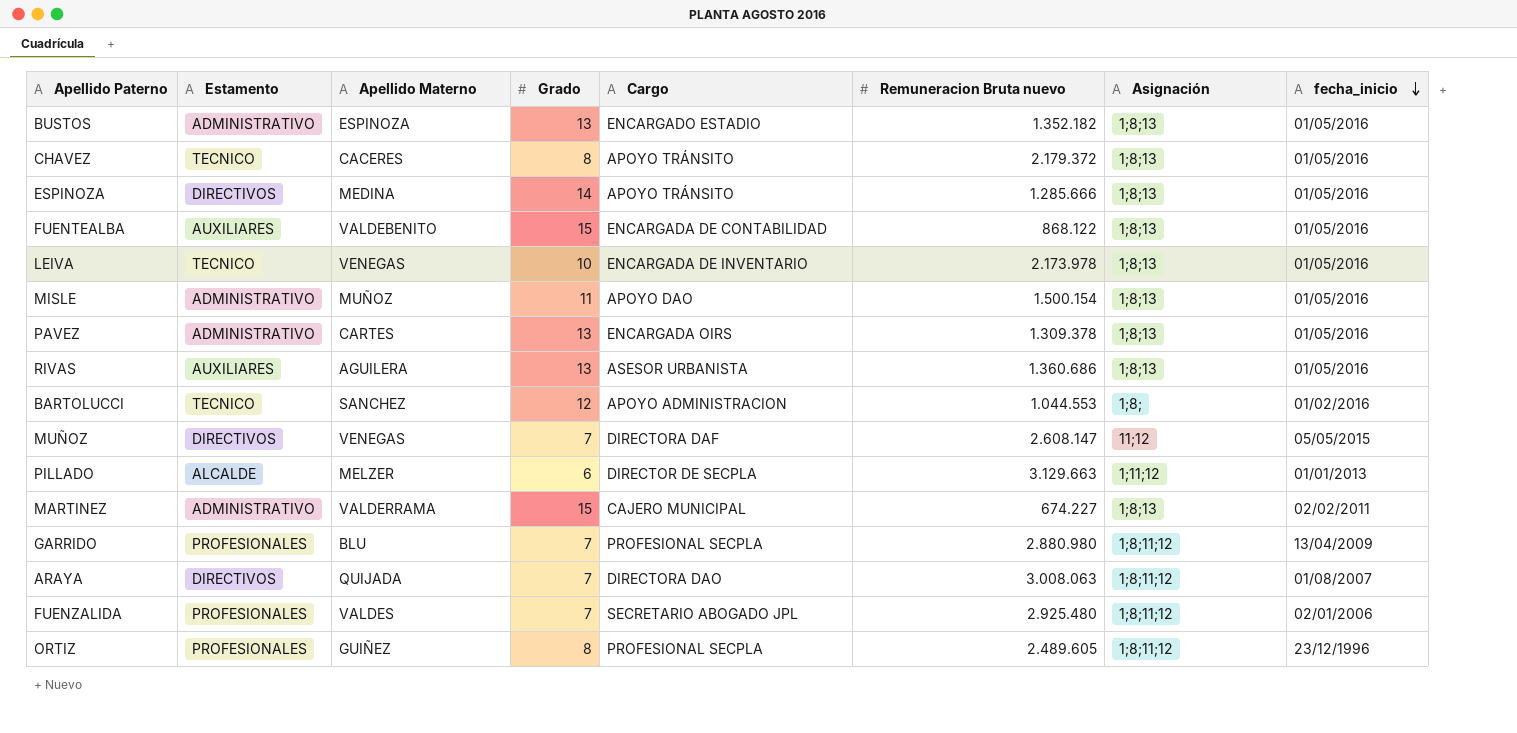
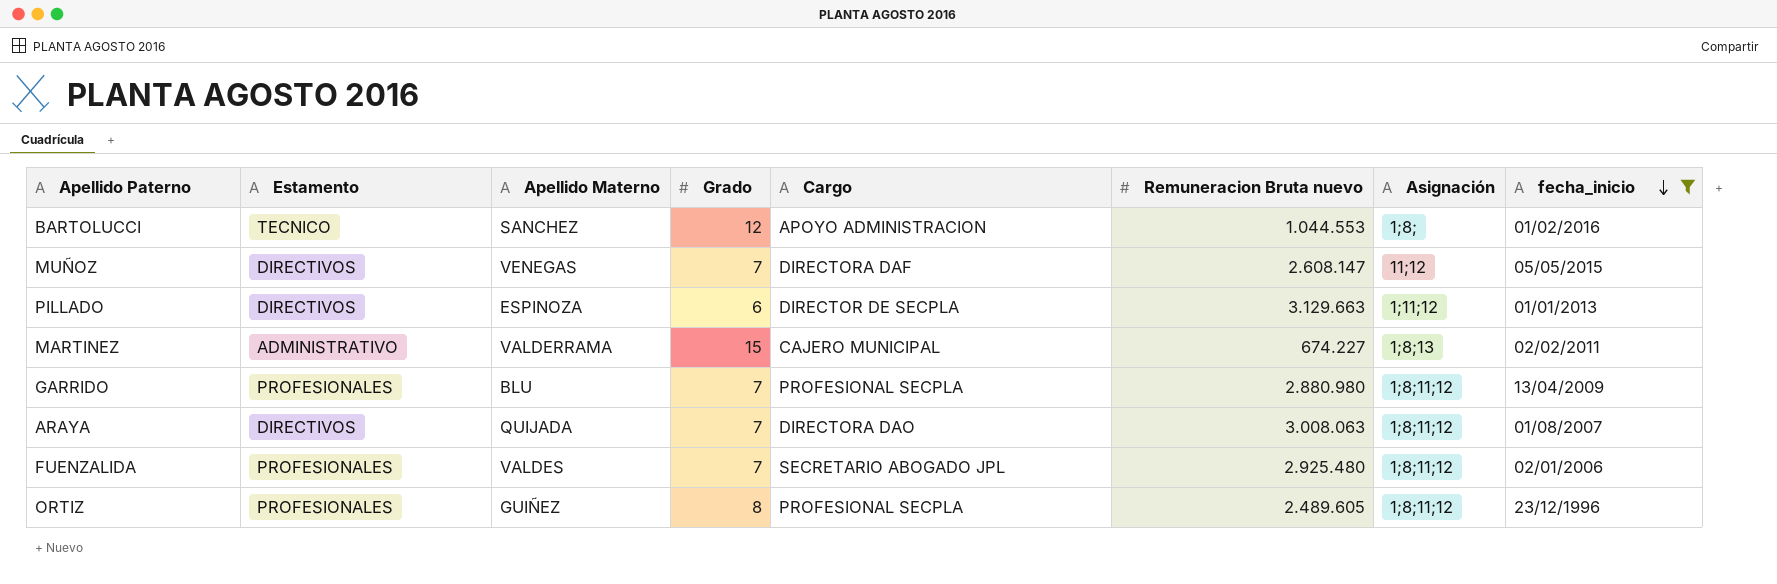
filter: none -> fecha_inicio != 01/05/2016
PILLADO | Estamento: ALCALDE -> DIRECTIVOS
PILLADO | Apellido Materno: MELZER -> ESPINOZA

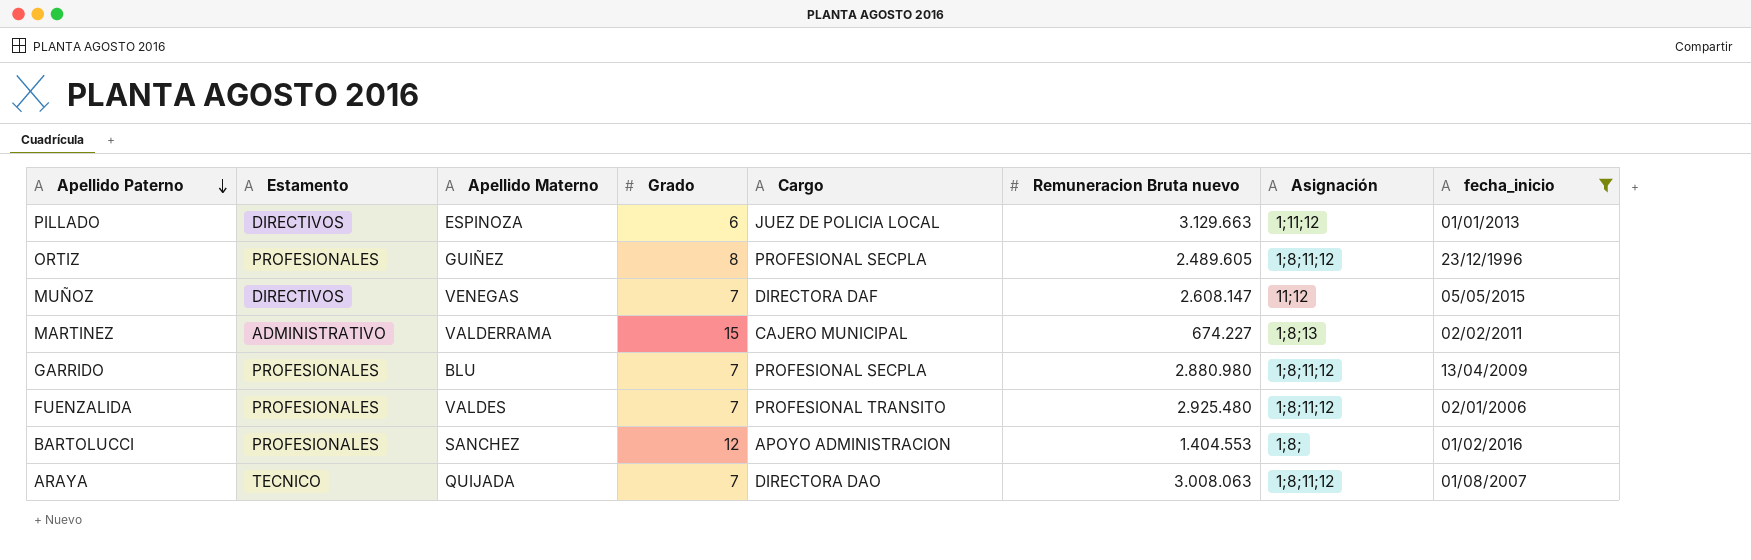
row order: fecha_inicio descending -> Apellido Paterno descending
PILLADO | Cargo: DIRECTOR DE SECPLA -> JUEZ DE POLICIA LOCAL
FUENZALIDA | Cargo: SECRETARIO ABOGADO JPL -> PROFESIONAL TRANSITO
BARTOLUCCI | Estamento: TECNICO -> PROFESIONALES
BARTOLUCCI | Remuneracion Bruta nuevo: 1.044.553 -> 1.404.553
ARAYA | Estamento: DIRECTIVOS -> TECNICO

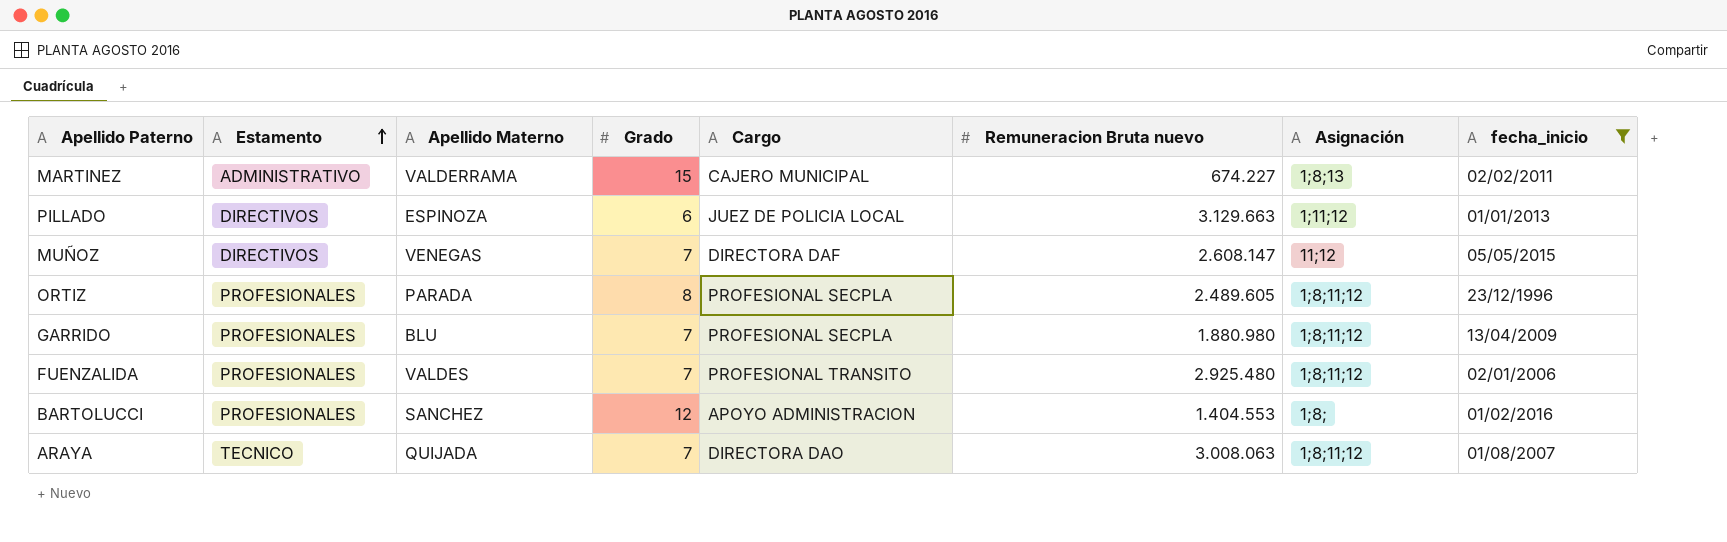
row order: Apellido Paterno descending -> Estamento ascending
ORTIZ | Apellido Materno: GUIÑEZ -> PARADA
GARRIDO | Remuneracion Bruta nuevo: 2.880.980 -> 1.880.980

